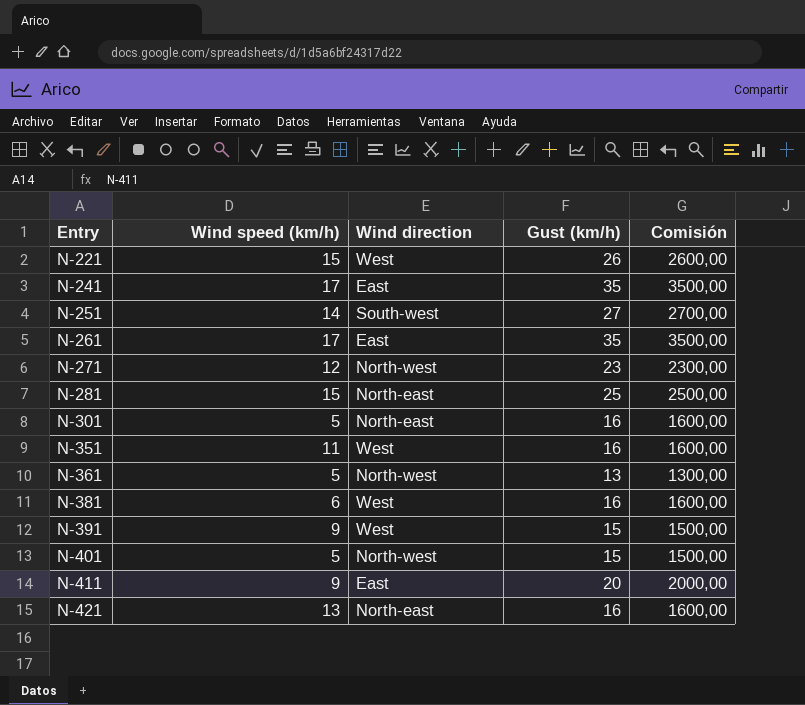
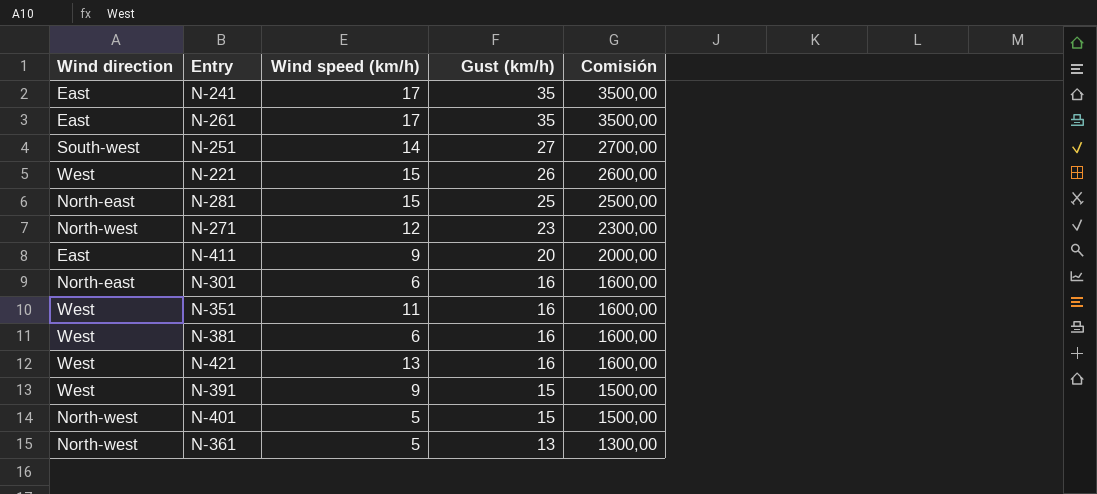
row order: Entry ascending -> Gust (km/h) descending
column Wind direction | position: 3 -> 1
N-301 | Wind speed (km/h): 5 -> 6
N-421 | Wind direction: North-east -> West

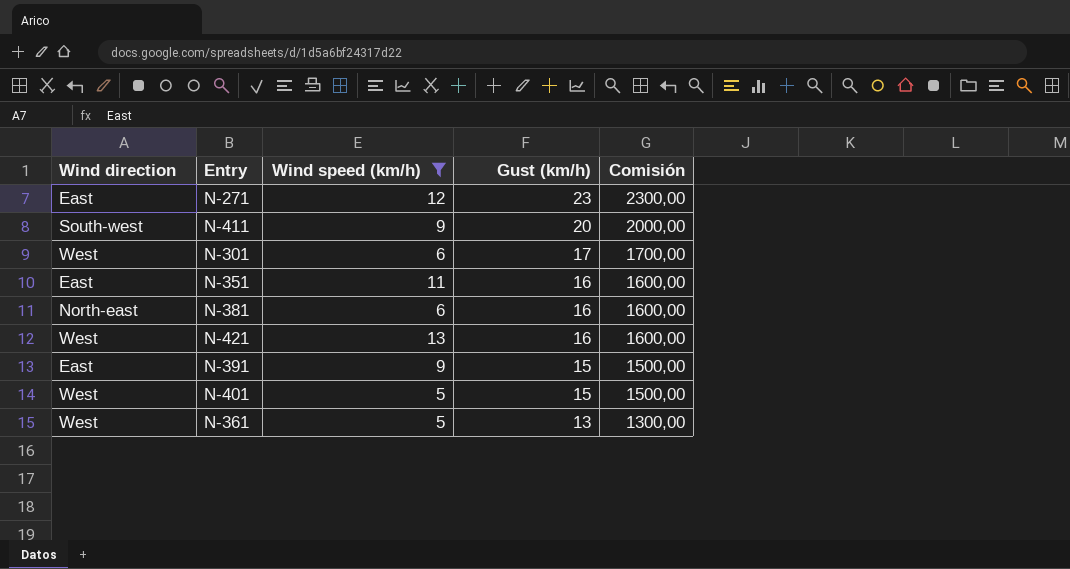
filter: none -> Wind speed (km/h) <= 13
N-271 | Wind direction: North-west -> East
N-411 | Wind direction: East -> South-west
N-301 | Wind direction: North-east -> West
N-301 | Gust (km/h): 16 -> 17
N-301 | Comisión: 1600,00 -> 1700,00
N-351 | Wind direction: West -> East
N-381 | Wind direction: West -> North-east
N-391 | Wind direction: West -> East
N-401 | Wind direction: North-west -> West
N-361 | Wind direction: North-west -> West

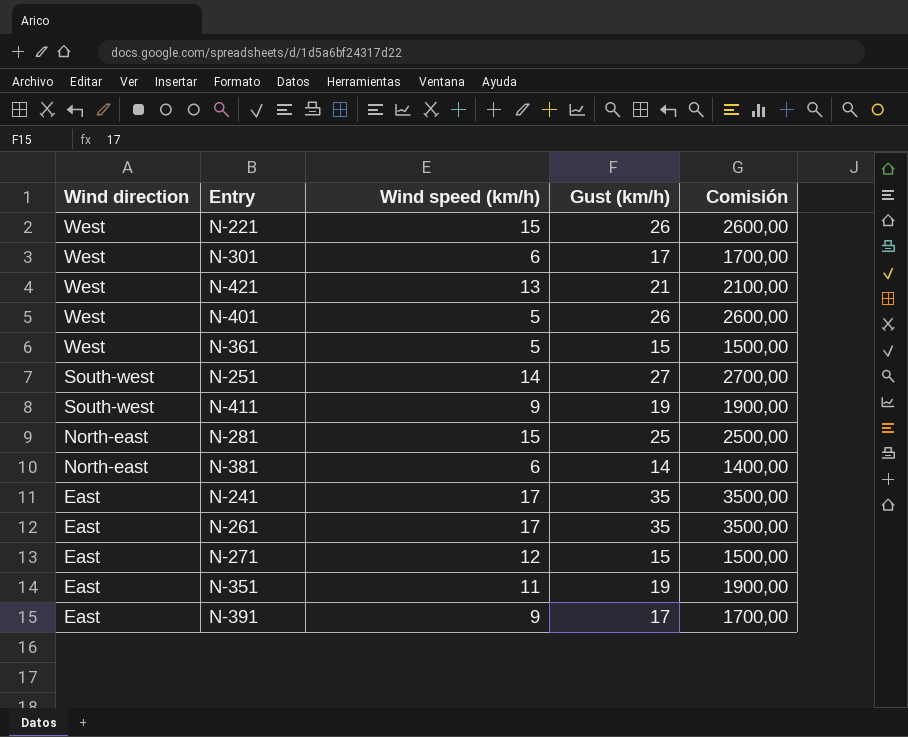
filter: Wind speed (km/h) <= 13 -> none
row order: Gust (km/h) descending -> Wind direction descending
N-421 | Gust (km/h): 16 -> 21
N-421 | Comisión: 1600,00 -> 2100,00
N-401 | Gust (km/h): 15 -> 26
N-401 | Comisión: 1500,00 -> 2600,00
N-361 | Gust (km/h): 13 -> 15
N-361 | Comisión: 1300,00 -> 1500,00
N-411 | Gust (km/h): 20 -> 19
N-411 | Comisión: 2000,00 -> 1900,00
N-381 | Gust (km/h): 16 -> 14
N-381 | Comisión: 1600,00 -> 1400,00
N-271 | Gust (km/h): 23 -> 15
N-271 | Comisión: 2300,00 -> 1500,00
N-351 | Gust (km/h): 16 -> 19
N-351 | Comisión: 1600,00 -> 1900,00
N-391 | Gust (km/h): 15 -> 17
N-391 | Comisión: 1500,00 -> 1700,00

